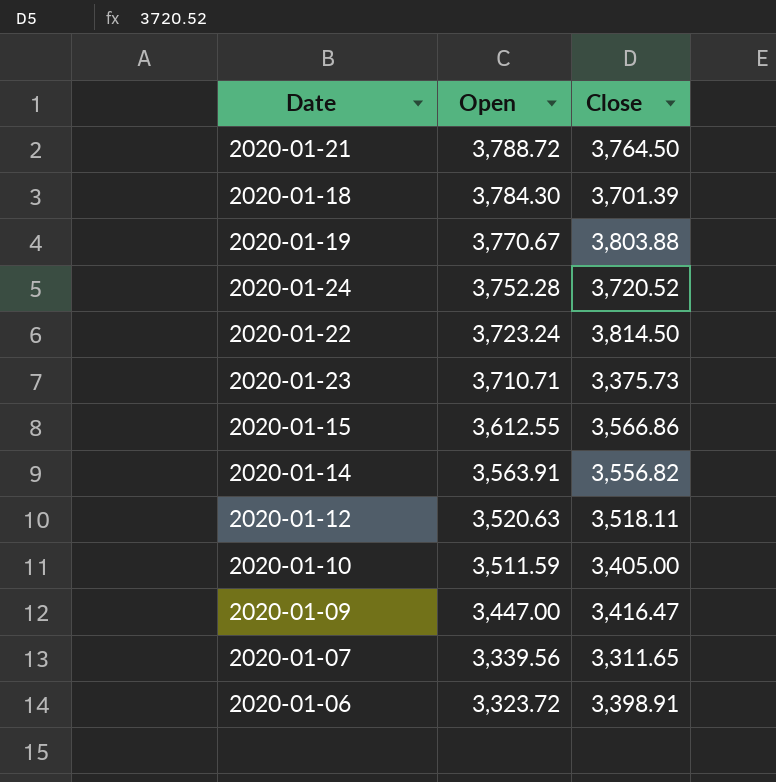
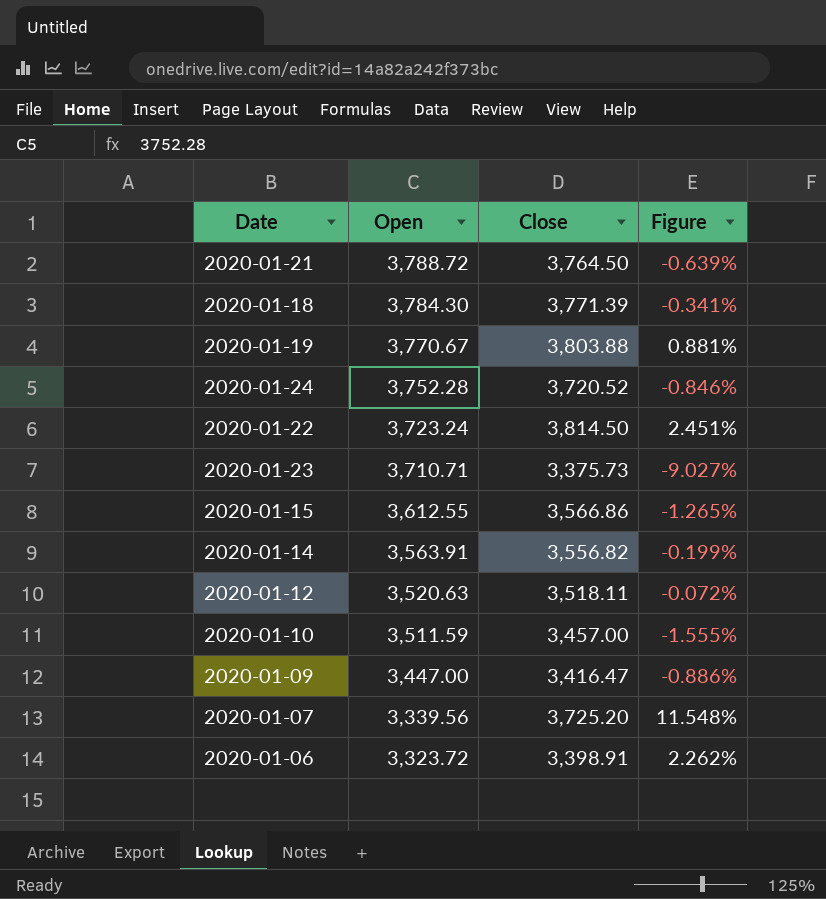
column Figure | formula: none -> ([Close] - [Open]) / [Open]
2020-01-18 | Close: 3,701.39 -> 3,771.39
2020-01-10 | Close: 3,405.00 -> 3,457.00
2020-01-07 | Close: 3,311.65 -> 3,725.20

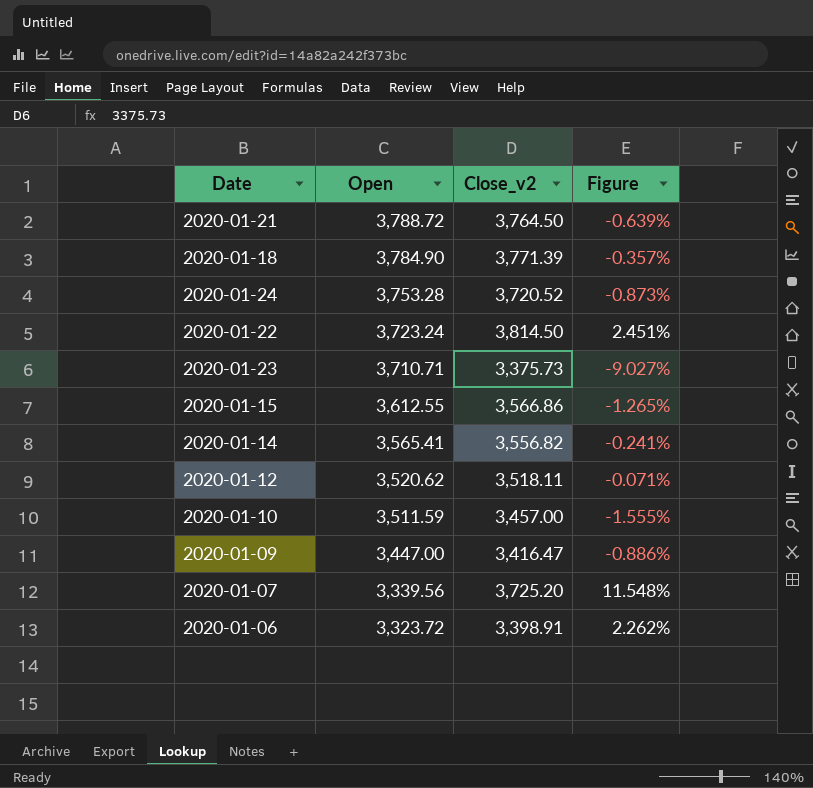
column name: Close -> Close_v2
row 2020-01-19: 3,770.67 | 3,803.88 | 0.881% -> none
2020-01-18 | Open: 3,784.30 -> 3,784.90
2020-01-18 | Figure: -0.341% -> -0.357%
2020-01-24 | Open: 3,752.28 -> 3,753.28
2020-01-24 | Figure: -0.846% -> -0.873%
2020-01-14 | Open: 3,563.91 -> 3,565.41
2020-01-14 | Figure: -0.199% -> -0.241%
2020-01-12 | Open: 3,520.63 -> 3,520.62
2020-01-12 | Figure: -0.072% -> -0.071%

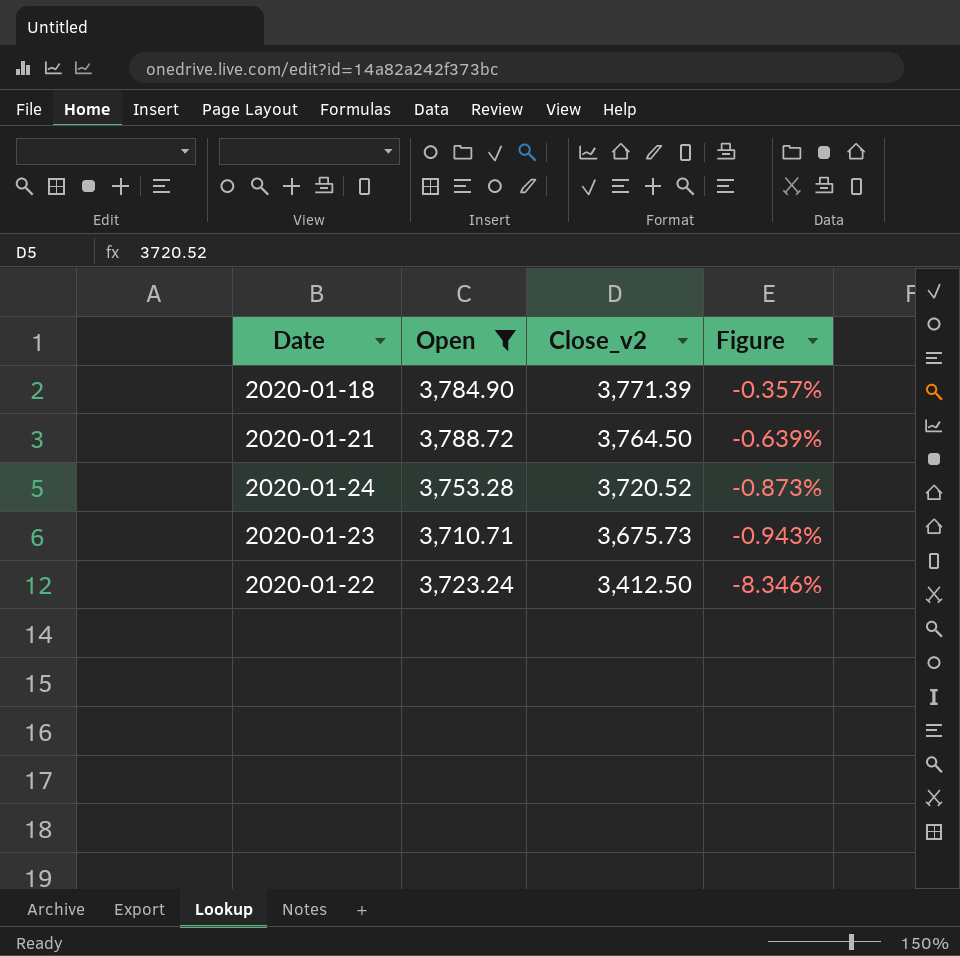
filter: none -> Open >= 3,710.71
row order: Open descending -> Close_v2 descending
2020-01-23 | Close_v2: 3,375.73 -> 3,675.73
2020-01-23 | Figure: -9.027% -> -0.943%
2020-01-22 | Close_v2: 3,814.50 -> 3,412.50
2020-01-22 | Figure: 2.451% -> -8.346%

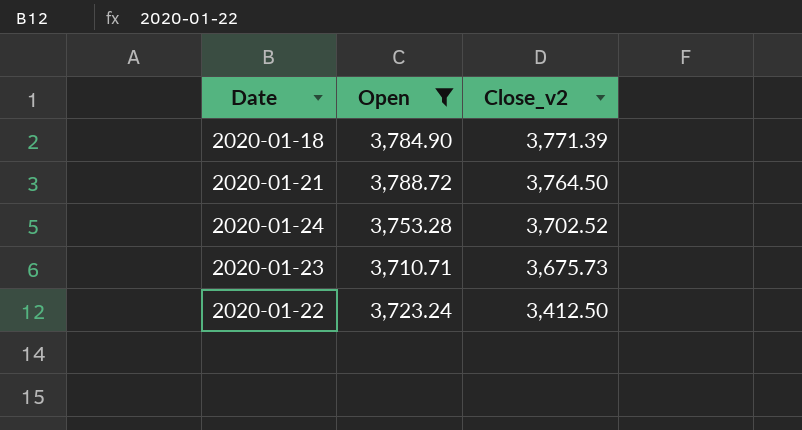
column Figure | formula: ([Close_v2] - [Open]) / [Open] -> none
2020-01-24 | Close_v2: 3,720.52 -> 3,702.52

